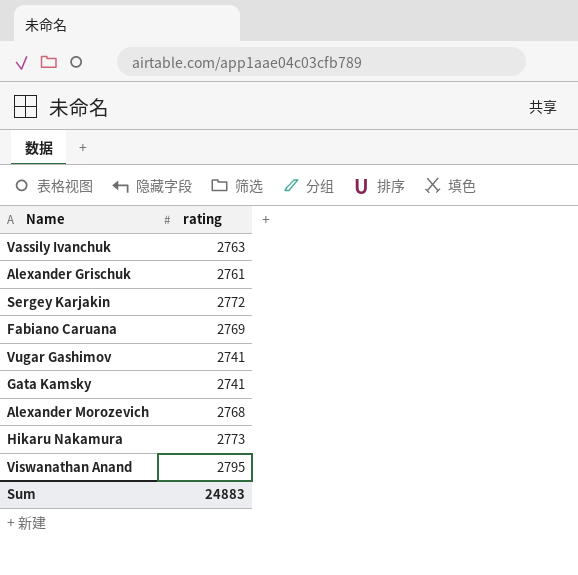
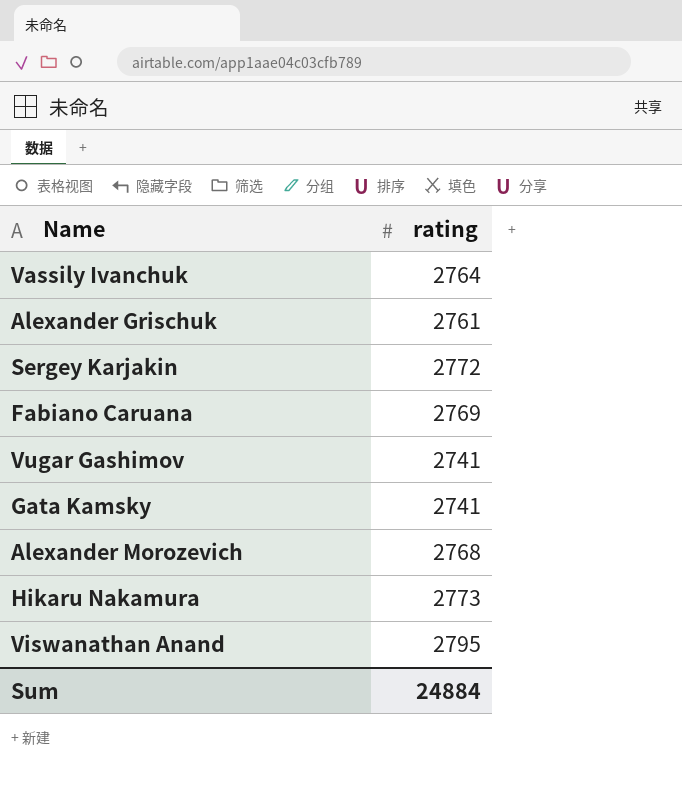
Vassily Ivanchuk | rating: 2763 -> 2764
Sum | rating: 24883 -> 24884

